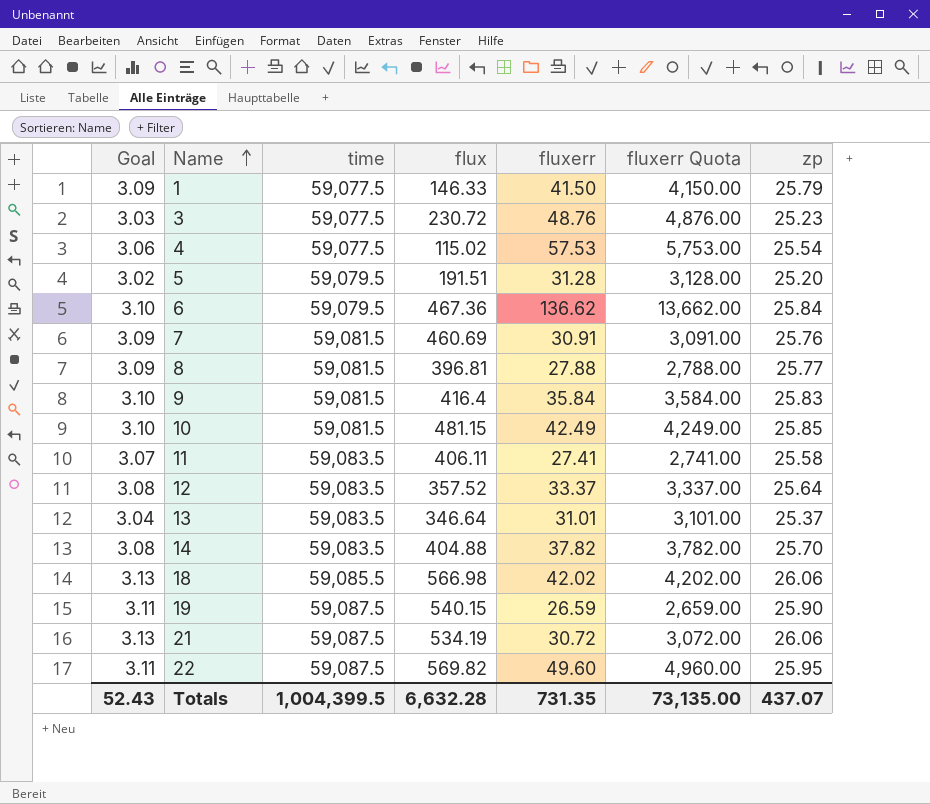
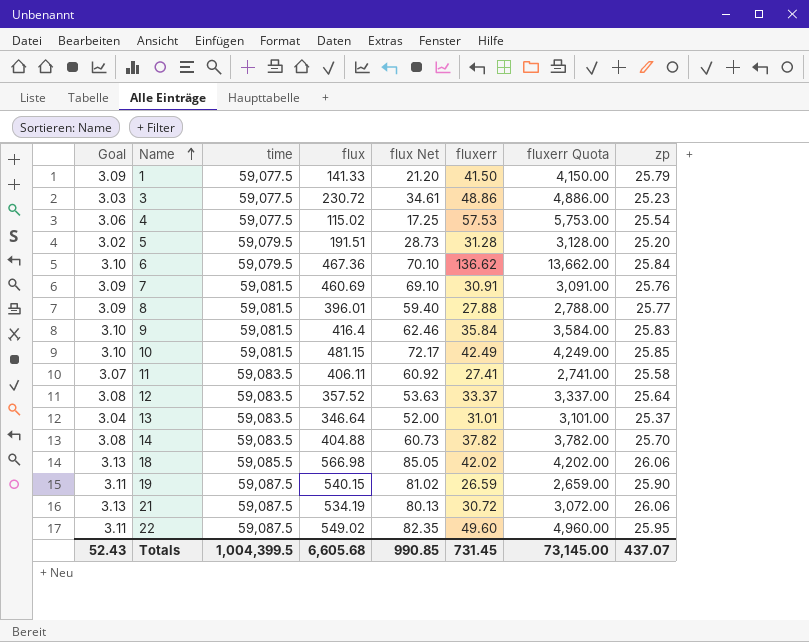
column flux Net | formula: none -> [flux] * 0.15
1 | flux: 146.33 -> 141.33
3 | fluxerr: 48.76 -> 48.86
3 | fluxerr Quota: 4,876.00 -> 4,886.00
8 | flux: 396.81 -> 396.01
22 | flux: 569.82 -> 549.02
Totals | flux: 6,632.28 -> 6,605.68
Totals | fluxerr: 731.35 -> 731.45
Totals | fluxerr Quota: 73,135.00 -> 73,145.00

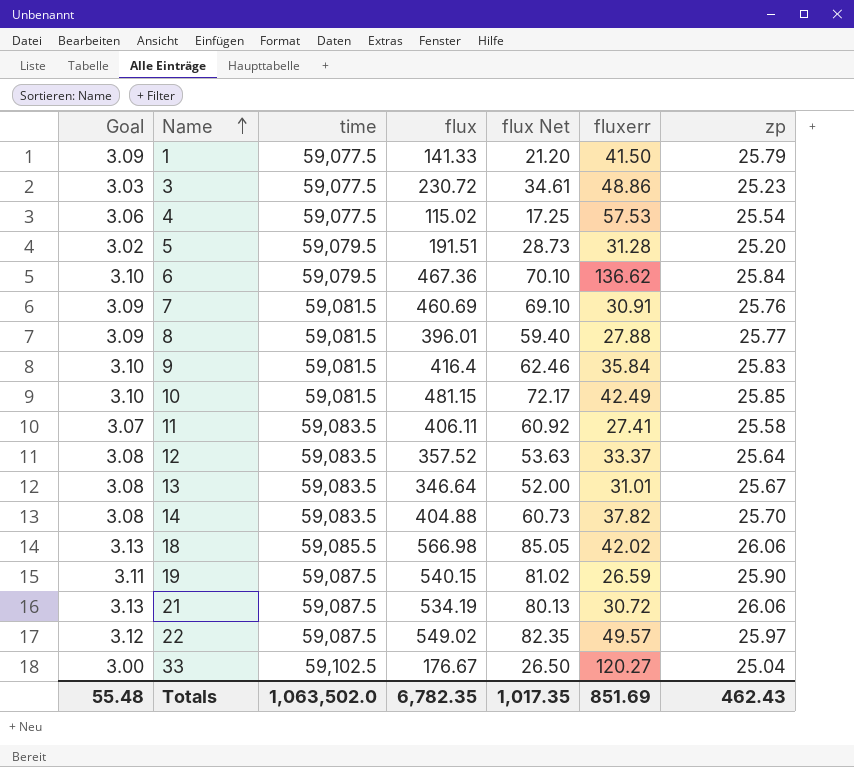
column fluxerr Quota | formula: [fluxerr] * 100 -> none
13 | Goal: 3.04 -> 3.08
13 | zp: 25.37 -> 25.67
22 | Goal: 3.11 -> 3.12
22 | fluxerr: 49.60 -> 49.57
22 | zp: 25.95 -> 25.97
row 33: none -> 3.00 | 59,102.5 | 176.67 | 26.50 | 120.27 | 25.04
Totals | Goal: 52.43 -> 55.48
Totals | time: 1,004,399.5 -> 1,063,502.0
Totals | flux: 6,605.68 -> 6,782.35
Totals | flux Net: 990.85 -> 1,017.35
Totals | fluxerr: 731.45 -> 851.69
Totals | zp: 437.07 -> 462.43

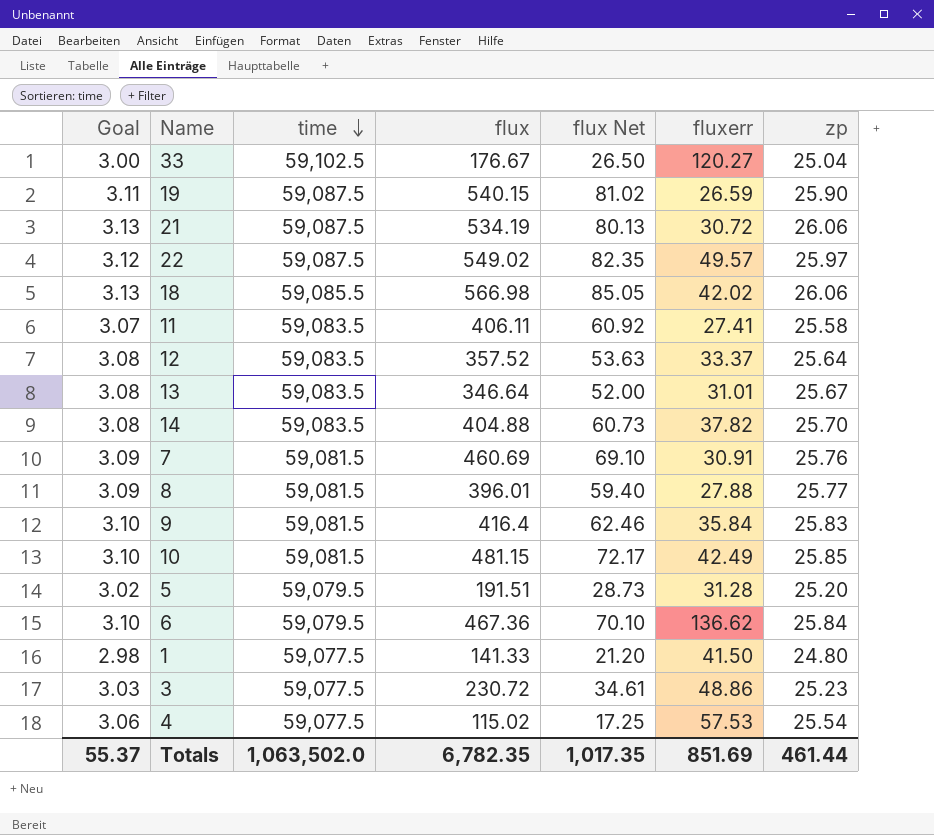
row order: Name ascending -> time descending
1 | Goal: 3.09 -> 2.98
1 | zp: 25.79 -> 24.80
Totals | Goal: 55.48 -> 55.37
Totals | zp: 462.43 -> 461.44

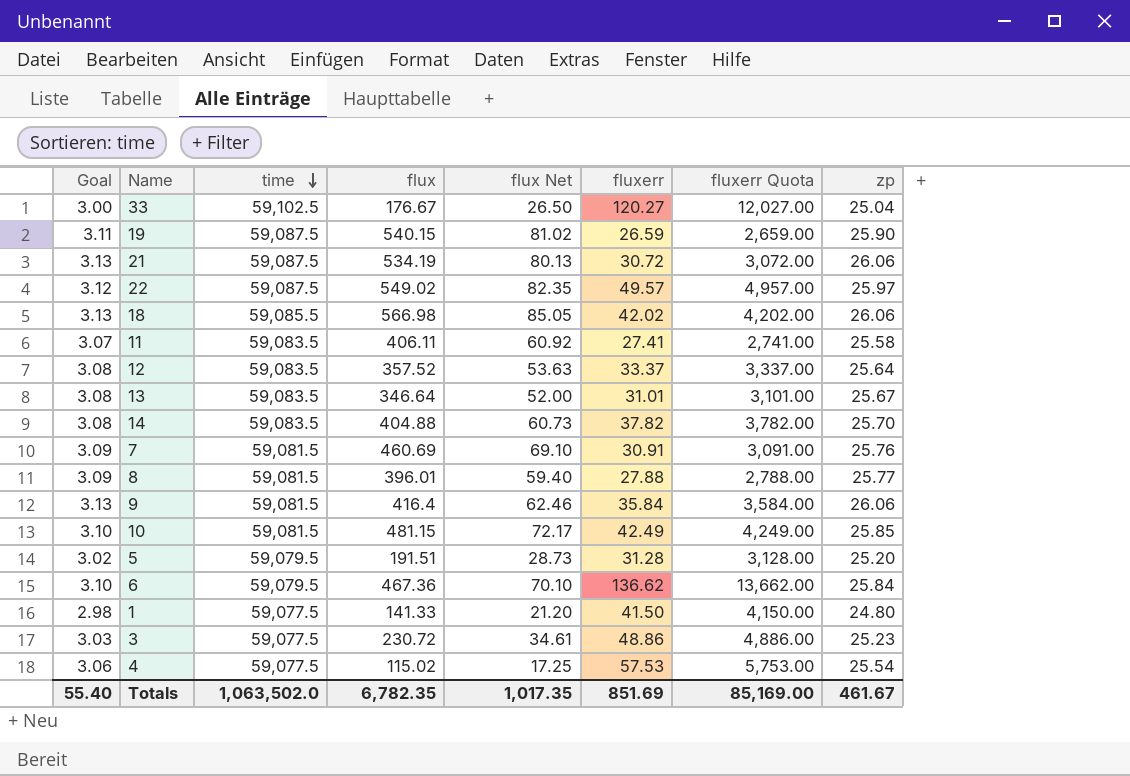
column fluxerr Quota | formula: none -> [fluxerr] * 100
9 | Goal: 3.10 -> 3.13
9 | zp: 25.83 -> 26.06
Totals | Goal: 55.37 -> 55.40
Totals | zp: 461.44 -> 461.67

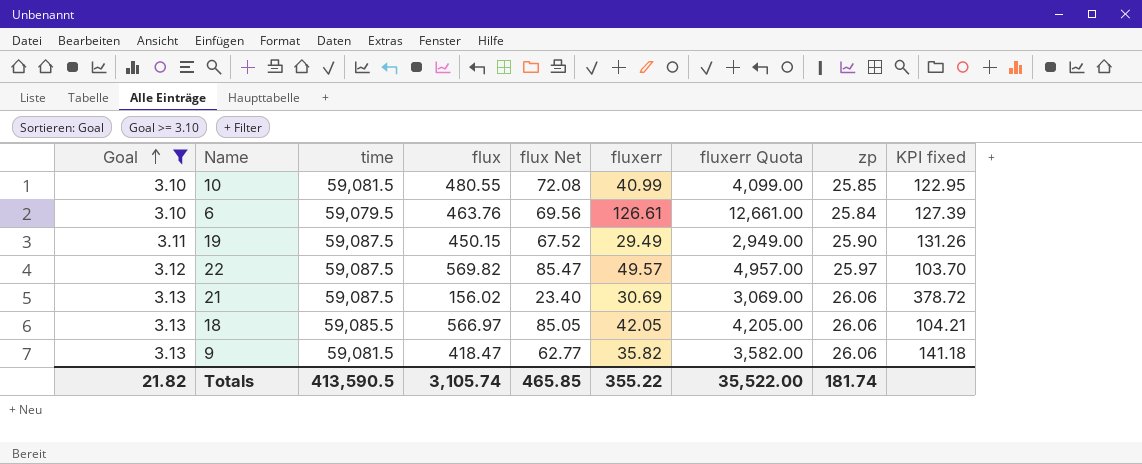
filter: none -> Goal >= 3.10
row order: time descending -> Goal ascending
column KPI fixed | formula: none -> [time] / [flux]
10 | flux: 481.15 -> 480.55
10 | flux Net: 72.17 -> 72.08
10 | fluxerr: 42.49 -> 40.99
10 | fluxerr Quota: 4,249.00 -> 4,099.00
6 | flux: 467.36 -> 463.76
6 | flux Net: 70.10 -> 69.56
6 | fluxerr: 136.62 -> 126.61
6 | fluxerr Quota: 13,662.00 -> 12,661.00
19 | flux: 540.15 -> 450.15
19 | flux Net: 81.02 -> 67.52
19 | fluxerr: 26.59 -> 29.49
19 | fluxerr Quota: 2,659.00 -> 2,949.00
22 | flux: 549.02 -> 569.82
22 | flux Net: 82.35 -> 85.47
21 | flux: 534.19 -> 156.02
21 | flux Net: 80.13 -> 23.40
21 | fluxerr: 30.72 -> 30.69
21 | fluxerr Quota: 3,072.00 -> 3,069.00
18 | flux: 566.98 -> 566.97
18 | fluxerr: 42.02 -> 42.05
18 | fluxerr Quota: 4,202.00 -> 4,205.00
9 | flux: 416.4 -> 418.47
9 | flux Net: 62.46 -> 62.77
9 | fluxerr: 35.84 -> 35.82
9 | fluxerr Quota: 3,584.00 -> 3,582.00
Totals | Goal: 55.40 -> 21.82
Totals | time: 1,063,502.0 -> 413,590.5
Totals | flux: 6,782.35 -> 3,105.74
Totals | flux Net: 1,017.35 -> 465.85
Totals | fluxerr: 851.69 -> 355.22
Totals | fluxerr Quota: 85,169.00 -> 35,522.00
Totals | zp: 461.67 -> 181.74

